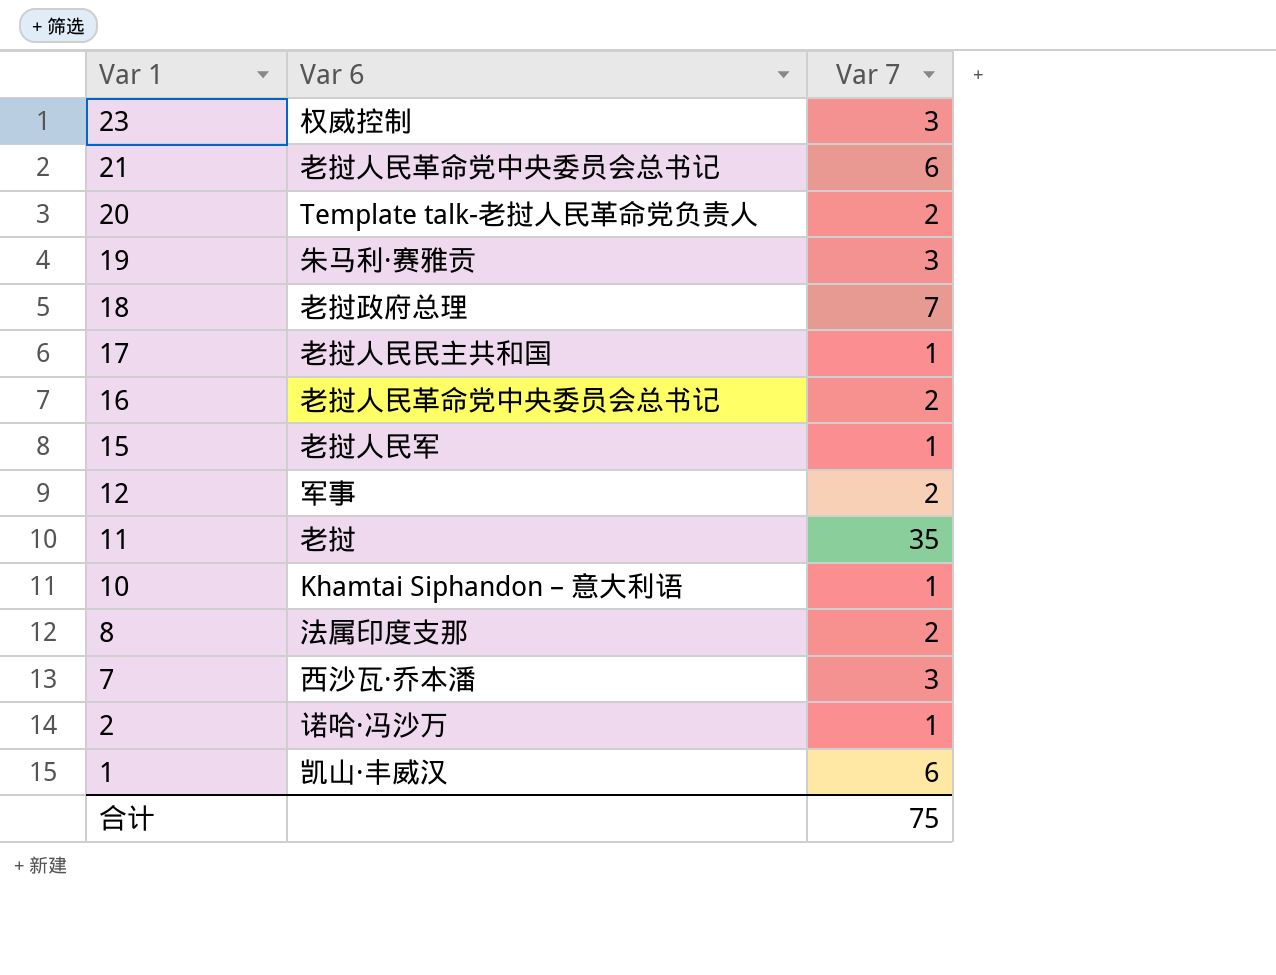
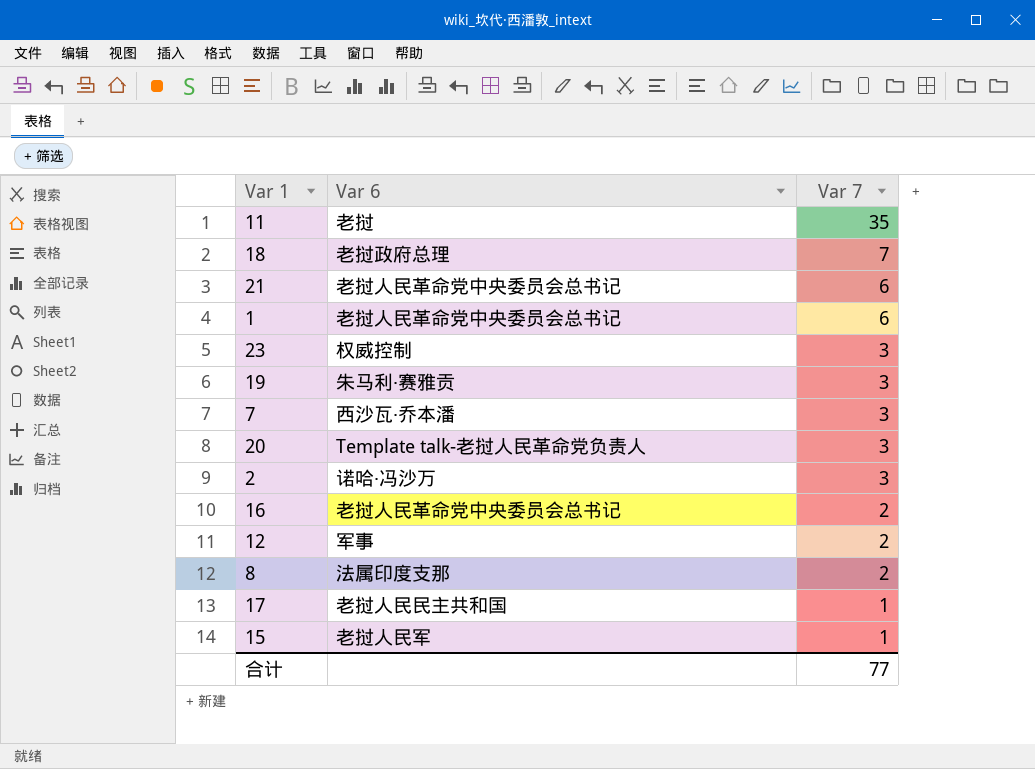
row order: Var 1 descending -> Var 7 descending
row 10: Khamtai Siphandon – 意大利语 | 1 -> none
1 | Var 6: 凯山·丰威汉 -> 老挝人民革命党中央委员会总书记
20 | Var 7: 2 -> 3
2 | Var 7: 1 -> 3
合计 | Var 7: 75 -> 77

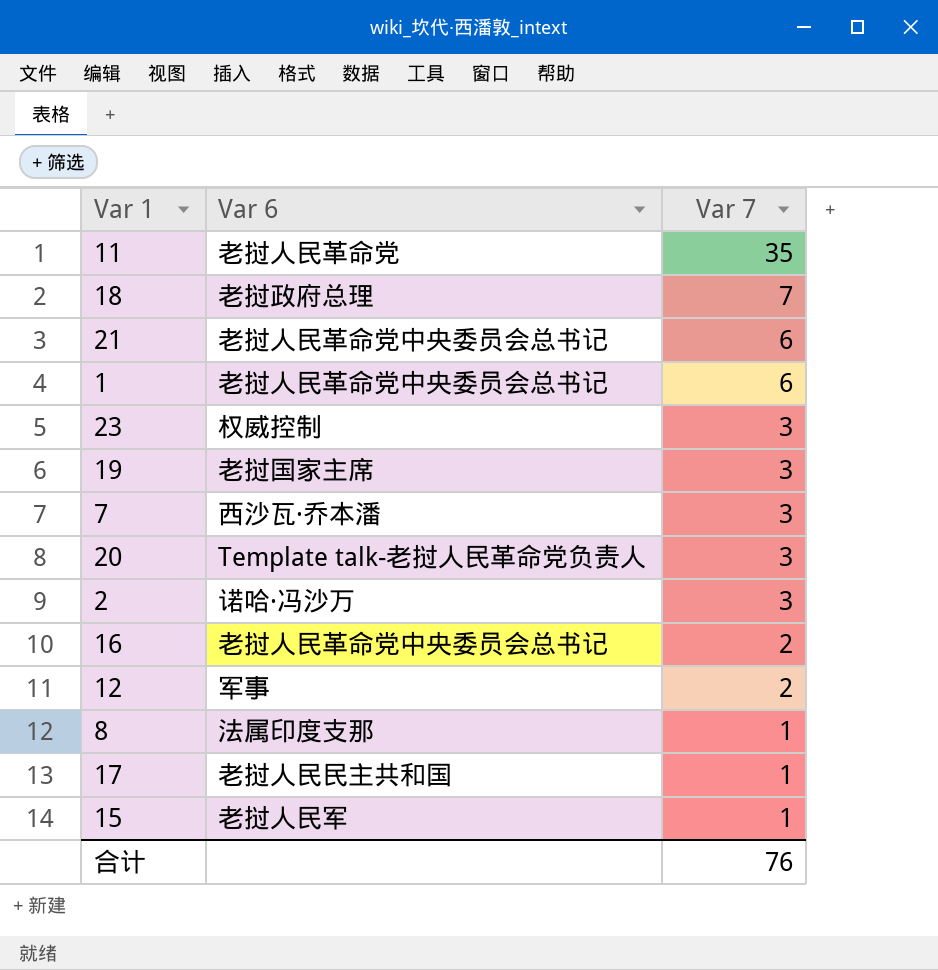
11 | Var 6: 老挝 -> 老挝人民革命党
19 | Var 6: 朱马利·赛雅贡 -> 老挝国家主席
8 | Var 7: 2 -> 1
合计 | Var 7: 77 -> 76

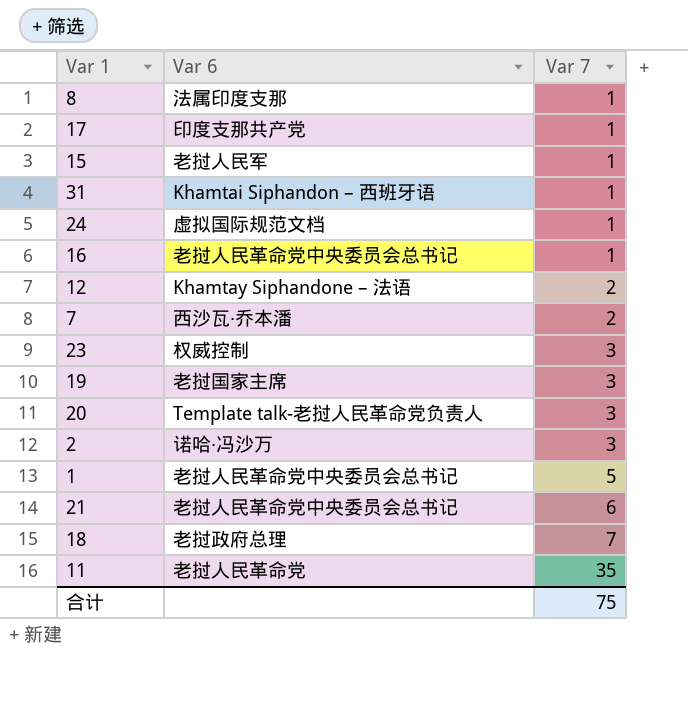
row order: Var 7 descending -> Var 7 ascending
17 | Var 6: 老挝人民民主共和国 -> 印度支那共产党
row 31: none -> Khamtai Siphandon – 西班牙语 | 1
row 24: none -> 虚拟国际规范文档 | 1
16 | Var 7: 2 -> 1
12 | Var 6: 军事 -> Khamtay Siphandone – 法语
7 | Var 7: 3 -> 2
1 | Var 7: 6 -> 5
合计 | Var 7: 76 -> 75

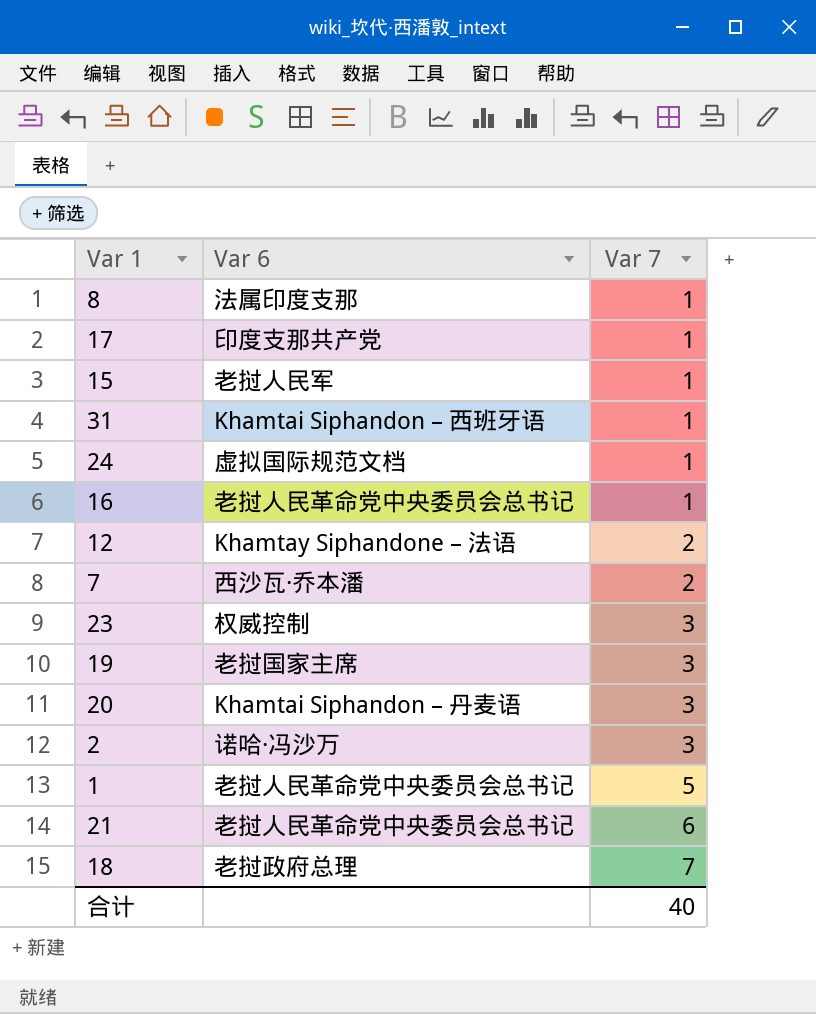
row 11: 老挝人民革命党 | 35 -> none
20 | Var 6: Template talk-老挝人民革命党负责人 -> Khamtai Siphandon – 丹麦语
合计 | Var 7: 75 -> 40

